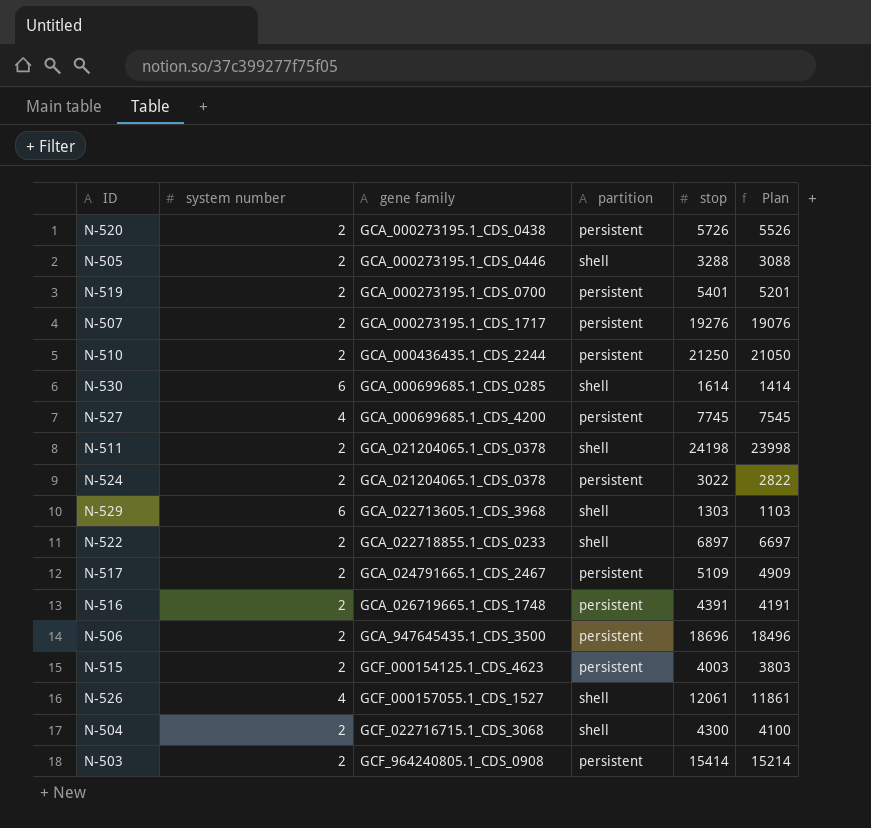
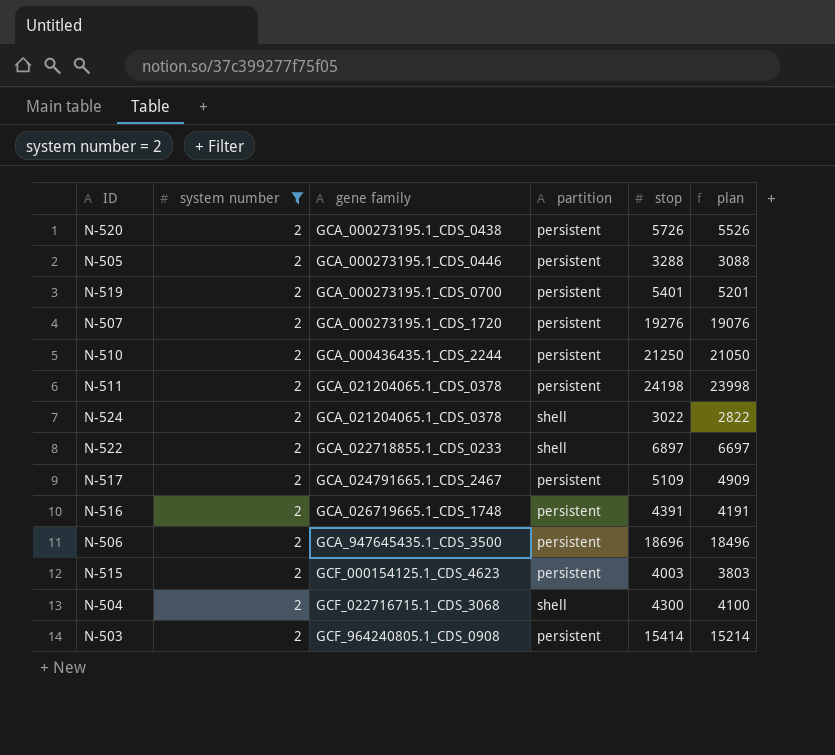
filter: none -> system number = 2
column name: Plan -> plan
N-505 | partition: shell -> persistent
N-507 | gene family: GCA_000273195.1_CDS_1717 -> GCA_000273195.1_CDS_1720
N-511 | partition: shell -> persistent
N-524 | partition: persistent -> shell

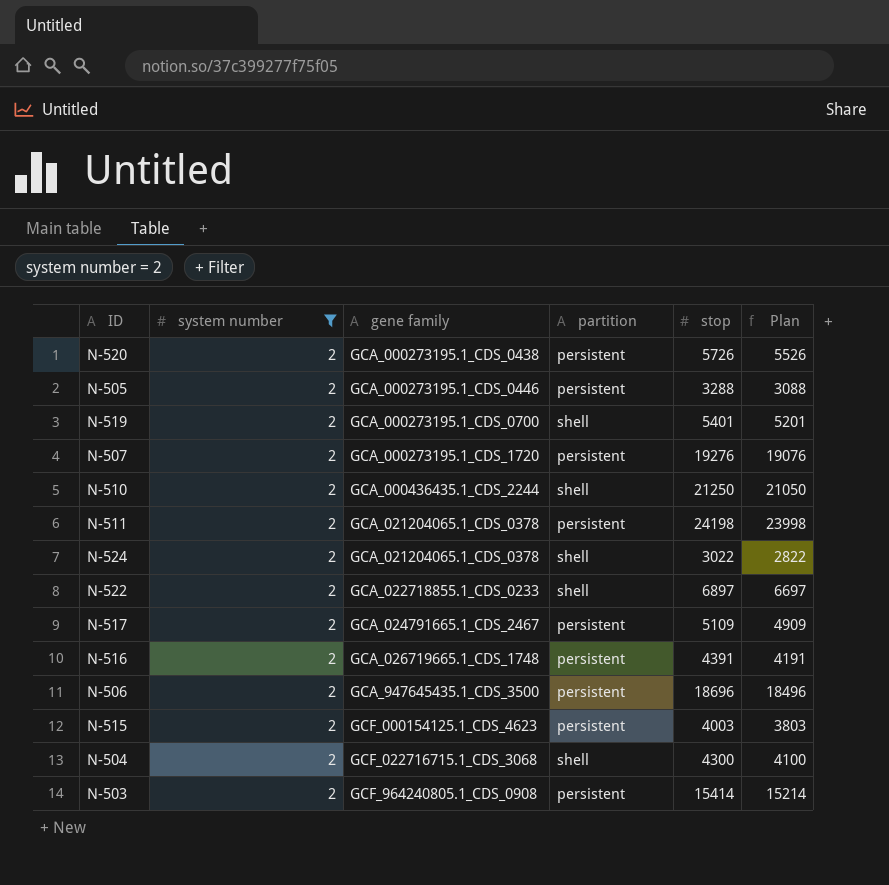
column name: plan -> Plan
N-519 | partition: persistent -> shell
N-510 | partition: persistent -> shell

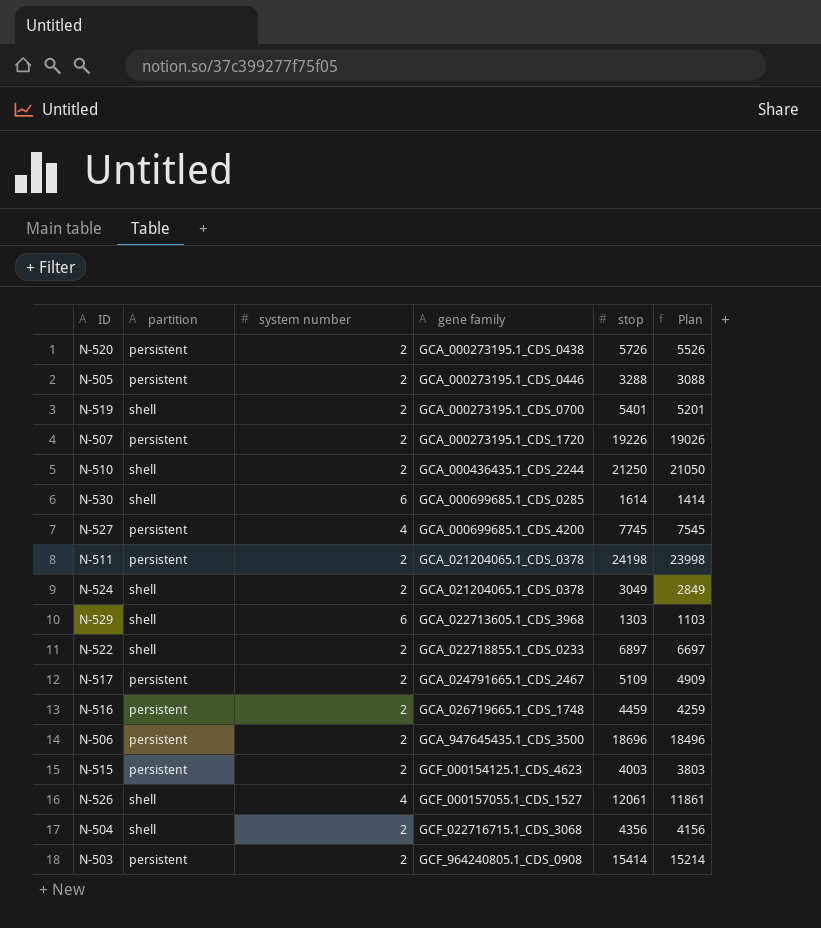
filter: system number = 2 -> none
column partition | position: 4 -> 2
N-507 | stop: 19276 -> 19226
N-507 | Plan: 19076 -> 19026
N-524 | stop: 3022 -> 3049
N-524 | Plan: 2822 -> 2849
N-516 | stop: 4391 -> 4459
N-516 | Plan: 4191 -> 4259
N-504 | stop: 4300 -> 4356
N-504 | Plan: 4100 -> 4156

